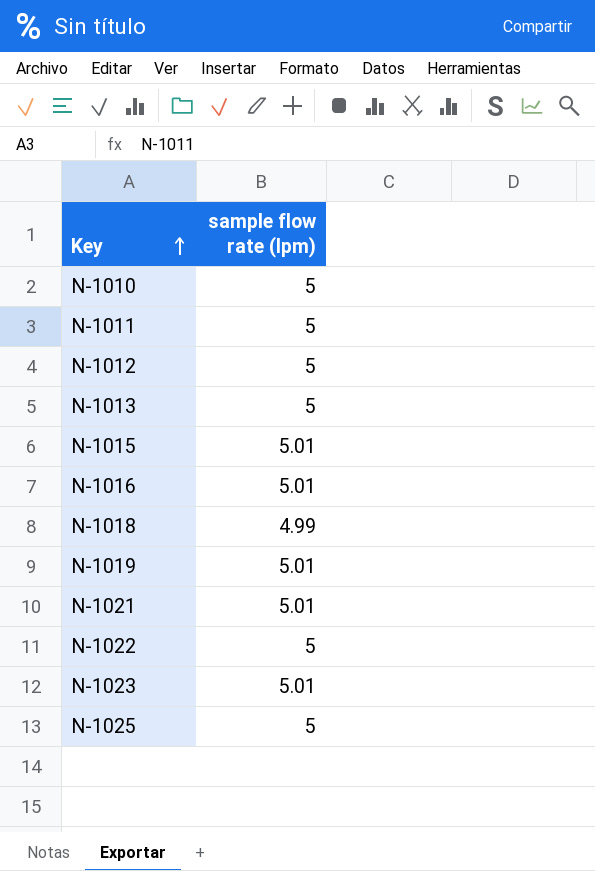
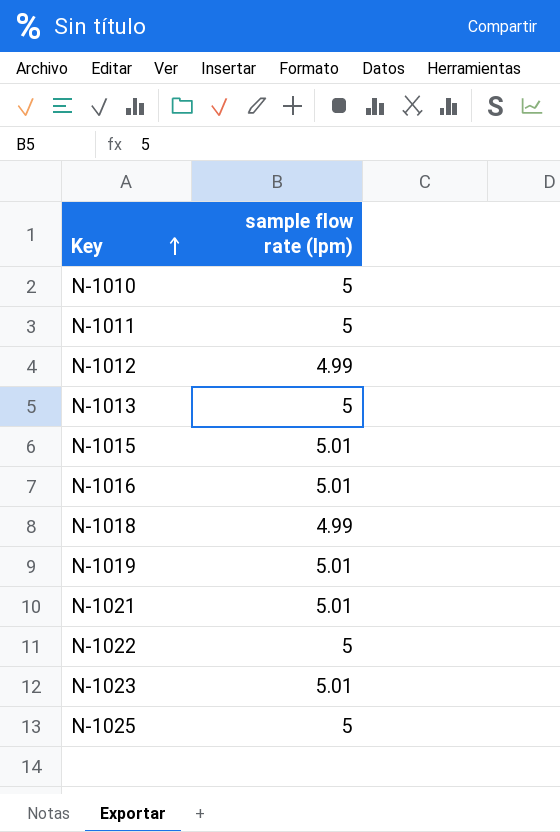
N-1012 | sample flow rate (lpm): 5 -> 4.99

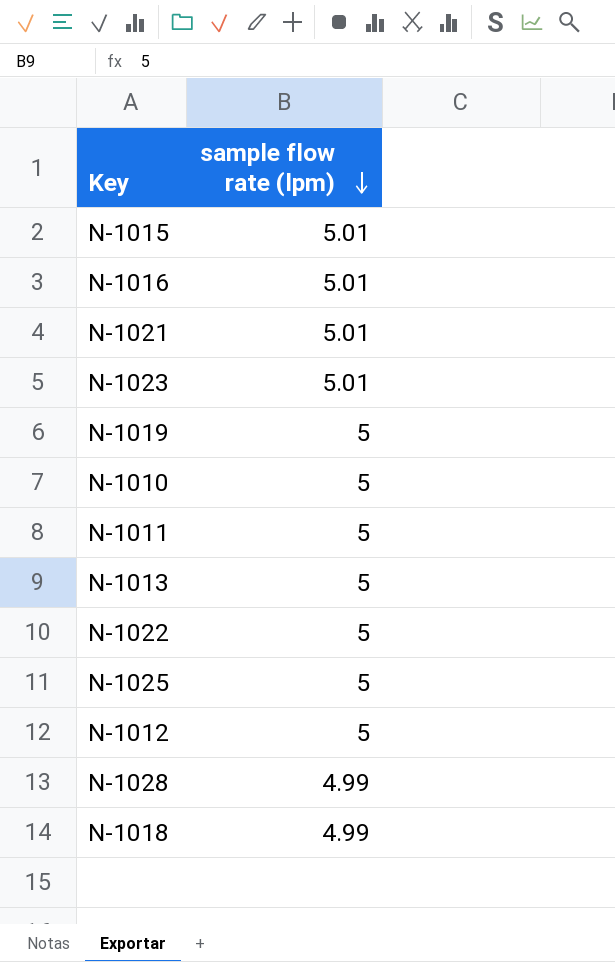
row order: Key ascending -> sample flow rate (lpm) descending
N-1019 | sample flow rate (lpm): 5.01 -> 5
N-1012 | sample flow rate (lpm): 4.99 -> 5
row N-1028: none -> 4.99

